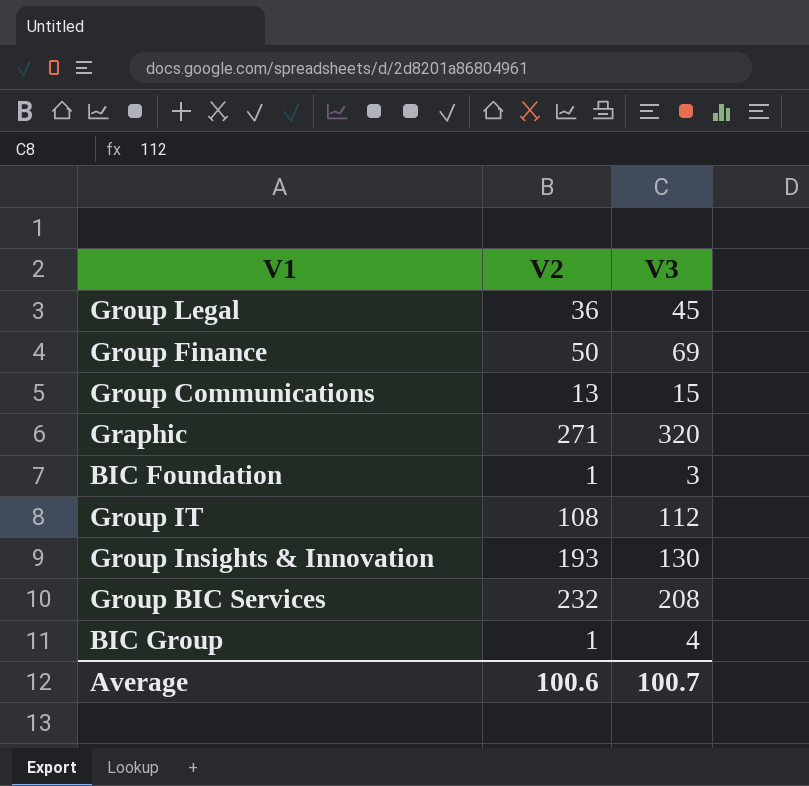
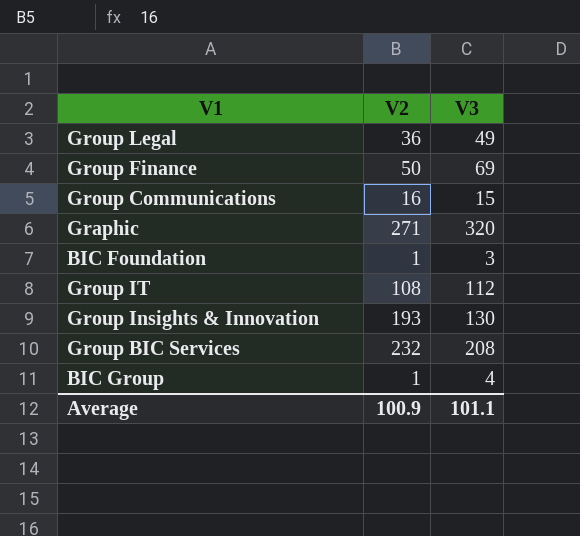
Group Legal | V3: 45 -> 49
Group Communications | V2: 13 -> 16
Average | V2: 100.6 -> 100.9
Average | V3: 100.7 -> 101.1

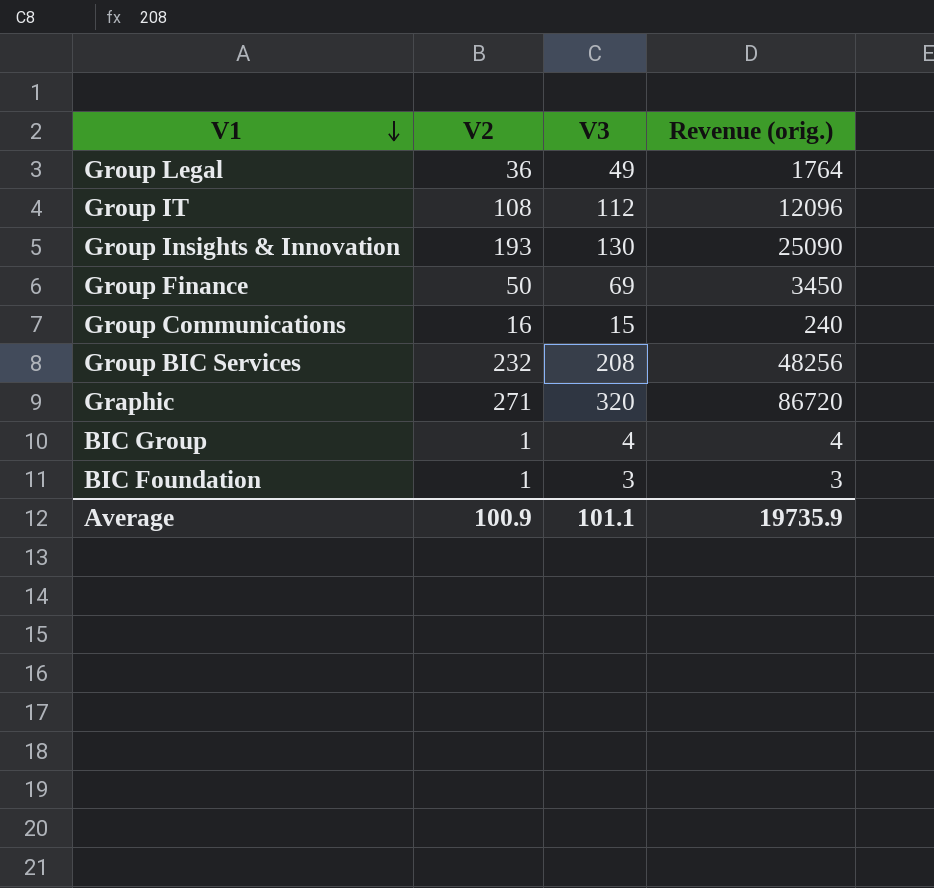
row order: none -> V1 descending
column Revenue (orig.) | formula: none -> [V2] * [V3]

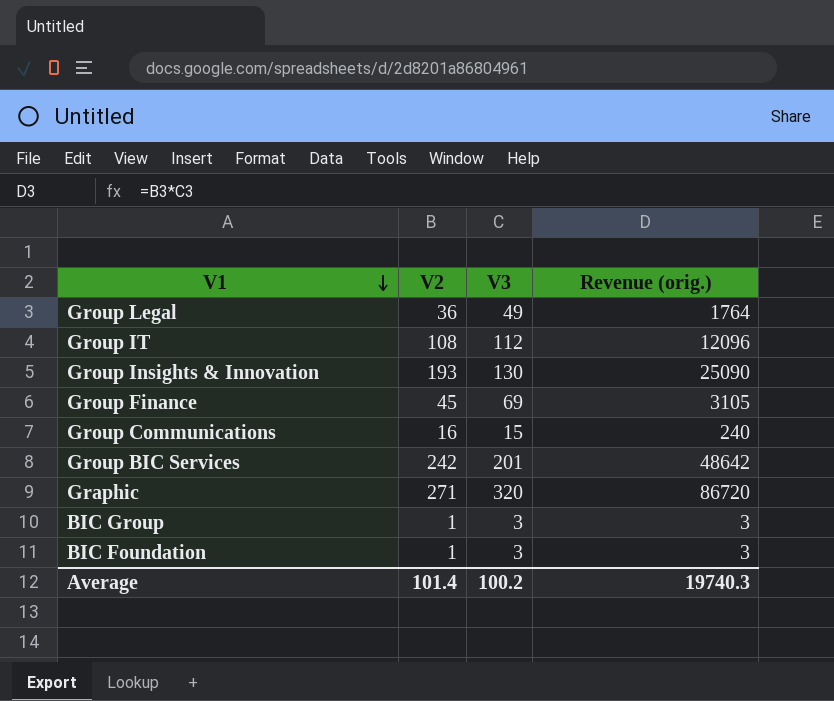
Group Finance | V2: 50 -> 45
Group Finance | Revenue (orig.): 3450 -> 3105
Group BIC Services | V2: 232 -> 242
Group BIC Services | V3: 208 -> 201
Group BIC Services | Revenue (orig.): 48256 -> 48642
BIC Group | V3: 4 -> 3
BIC Group | Revenue (orig.): 4 -> 3
Average | V2: 100.9 -> 101.4
Average | V3: 101.1 -> 100.2
Average | Revenue (orig.): 19735.9 -> 19740.3

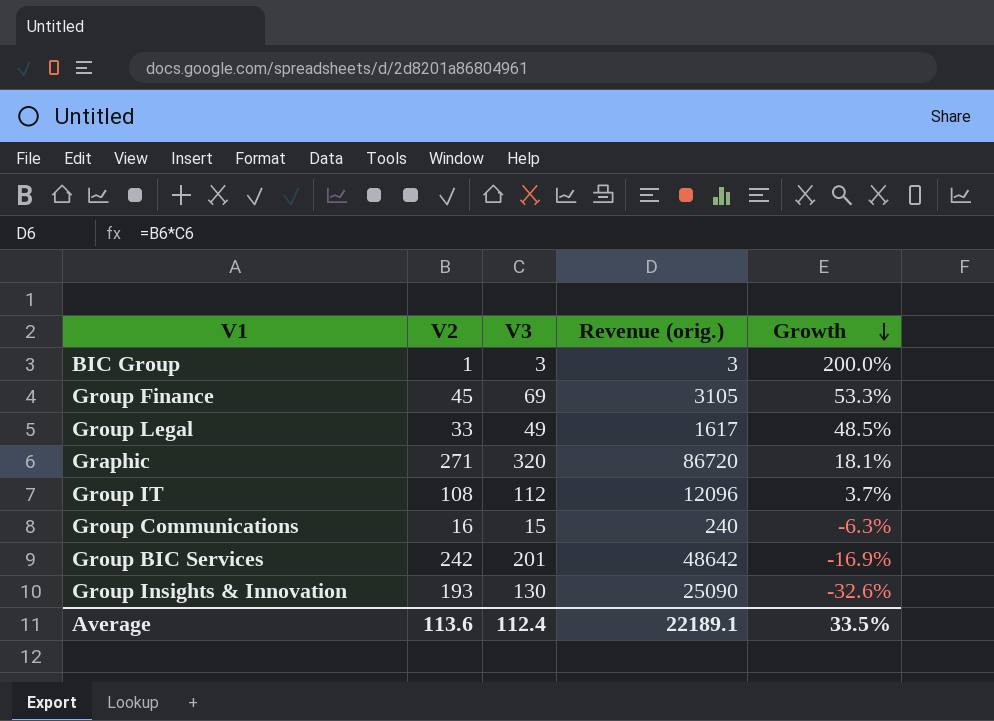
row order: V1 descending -> Growth descending
column Growth | formula: none -> ([V3] - [V2]) / [V2]
row BIC Foundation: 1 | 3 | 3 -> none
Group Legal | V2: 36 -> 33
Group Legal | Revenue (orig.): 1764 -> 1617
Average | V2: 101.4 -> 113.6
Average | V3: 100.2 -> 112.4
Average | Revenue (orig.): 19740.3 -> 22189.1

